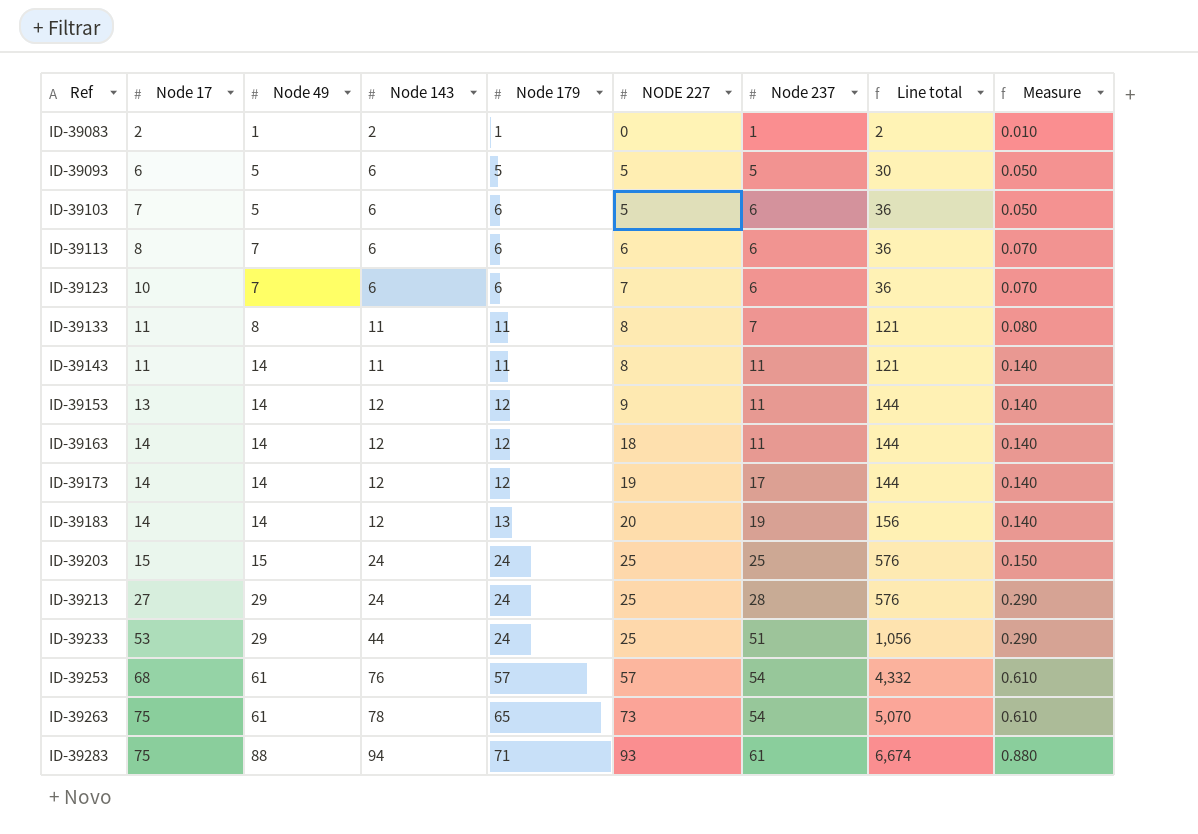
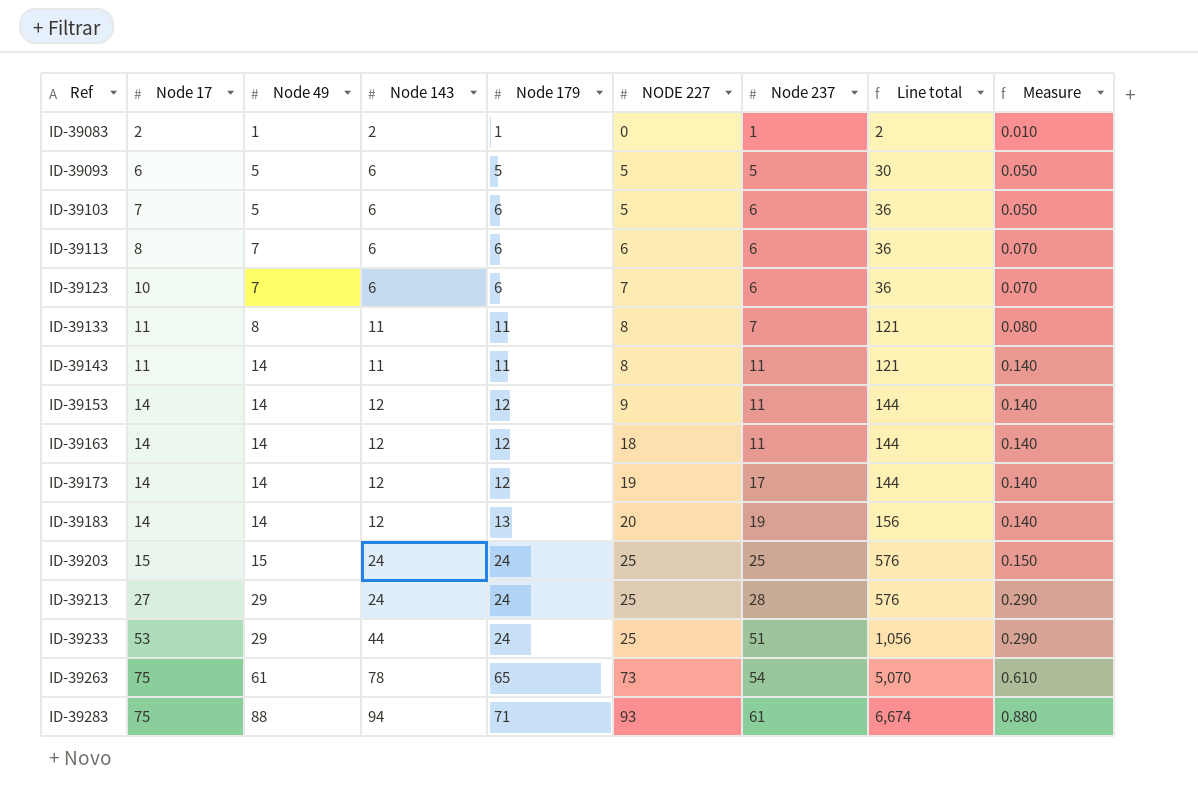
row ID-39253: 68 | 61 | 76 | 57 | 57 | 54 | 4,332 | 0.610 -> none
ID-39153 | Node 17: 13 -> 14

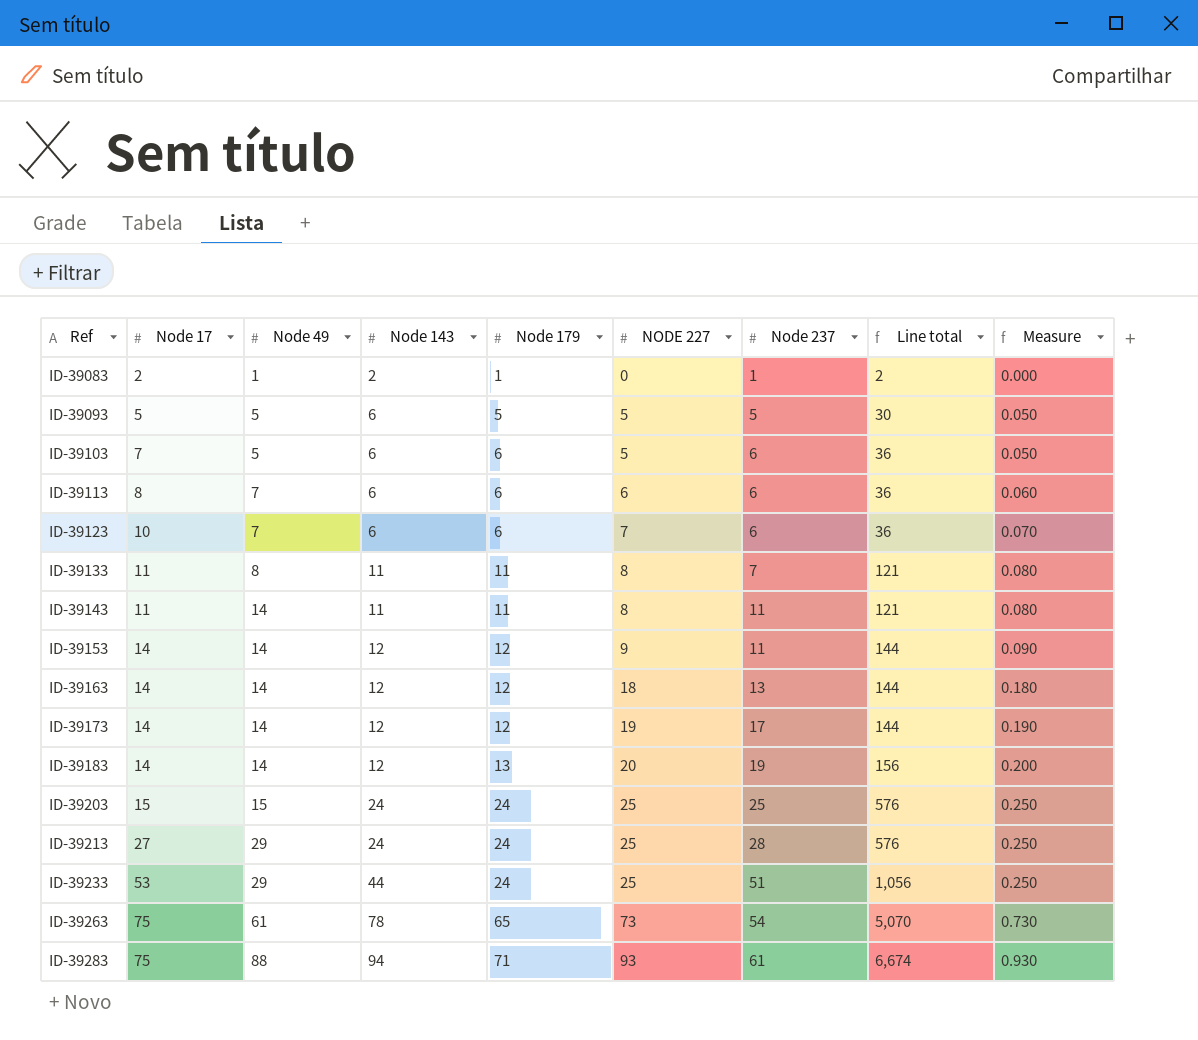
column Measure | formula: [Node 49] * 0.01 -> [NODE 227] * 0.01
ID-39093 | Node 17: 6 -> 5
ID-39163 | Node 237: 11 -> 13

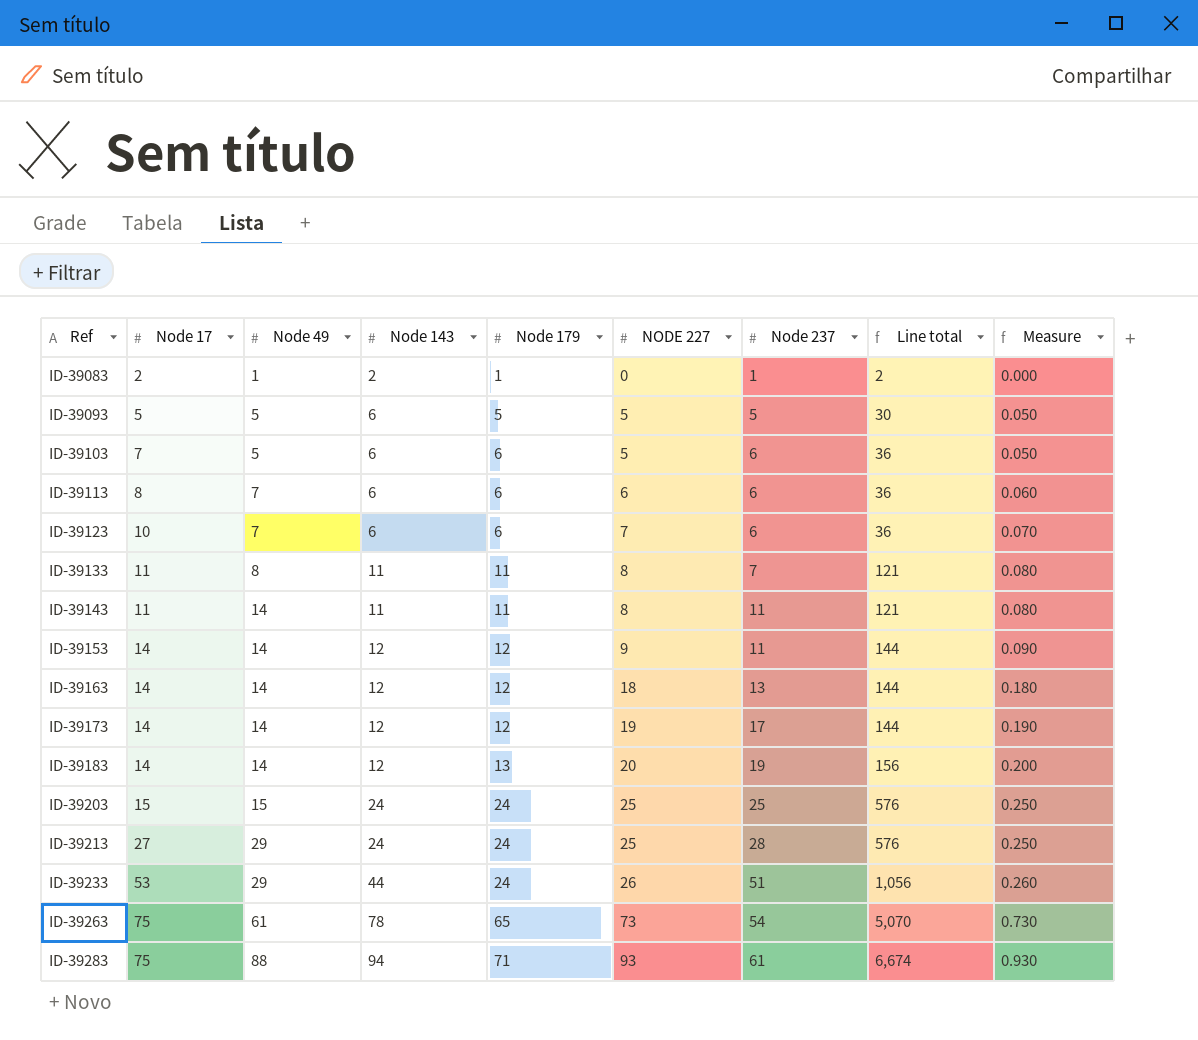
ID-39233 | NODE 227: 25 -> 26
ID-39233 | Measure: 0.250 -> 0.260

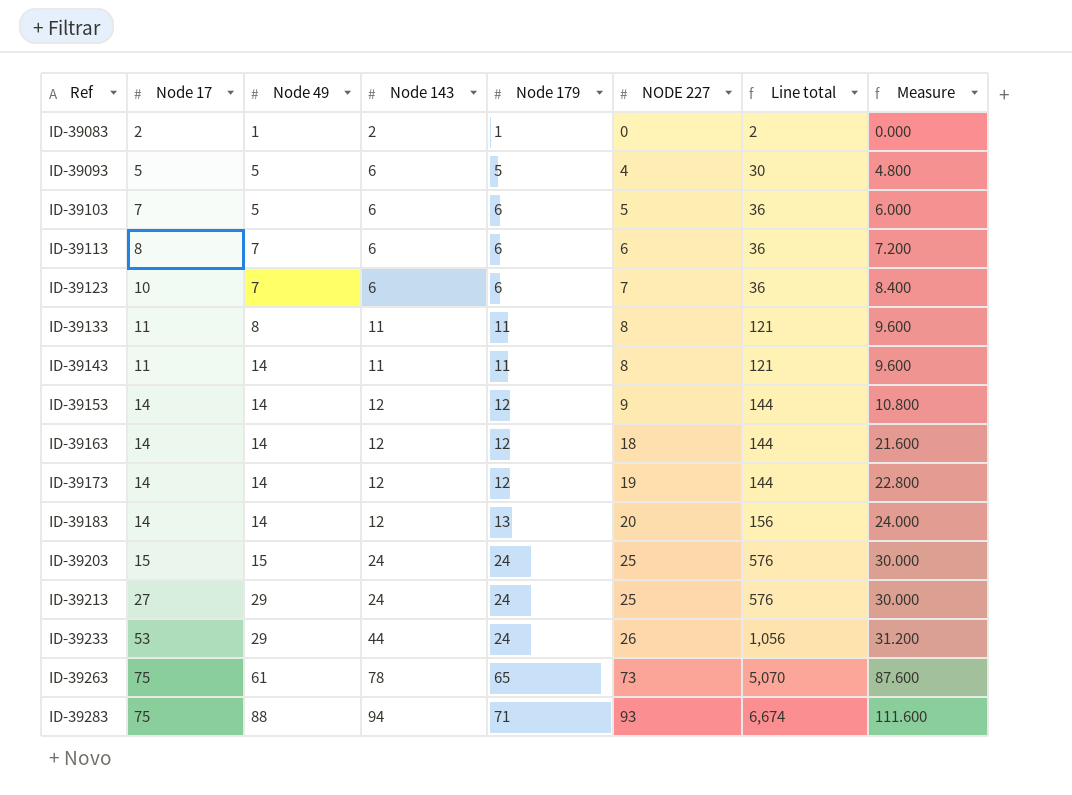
column Node 237 | position: 7 -> none
column Measure | formula: [NODE 227] * 0.01 -> [NODE 227] * 1.2
ID-39093 | NODE 227: 5 -> 4

